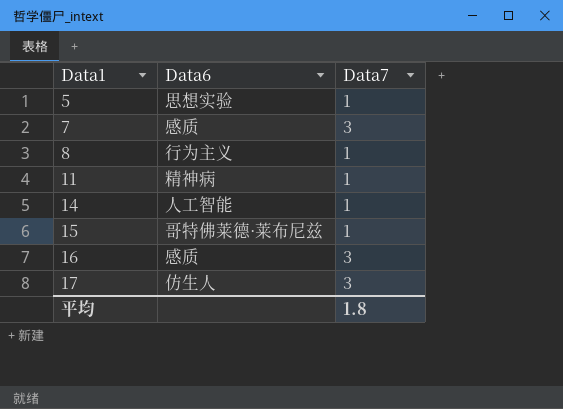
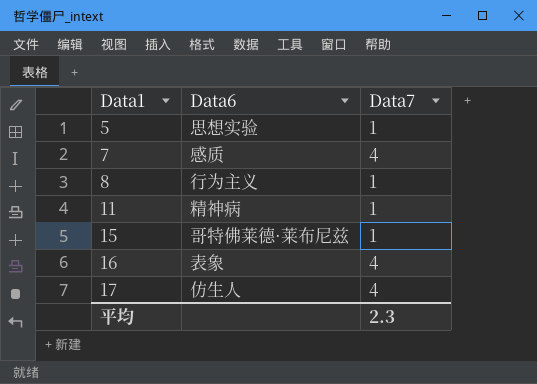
row 14: 人工智能 | 1 -> none
7 | Data7: 3 -> 4
16 | Data6: 感质 -> 表象
16 | Data7: 3 -> 4
17 | Data7: 3 -> 4
平均 | Data7: 1.8 -> 2.3

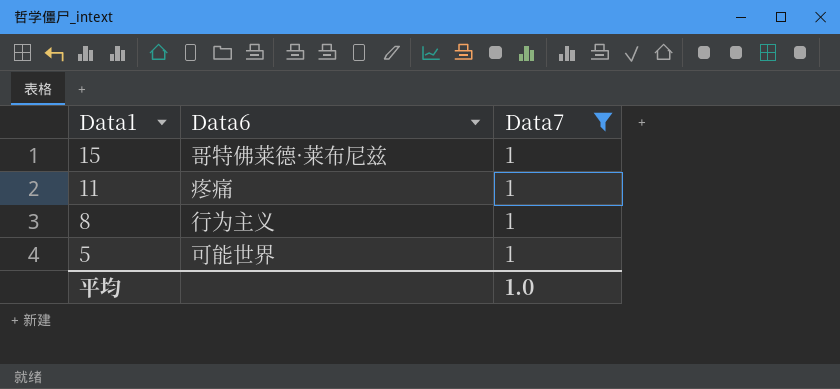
filter: none -> Data7 = 1
row order: Data1 ascending -> Data1 descending
11 | Data6: 精神病 -> 疼痛
5 | Data6: 思想实验 -> 可能世界
平均 | Data7: 2.3 -> 1.0

